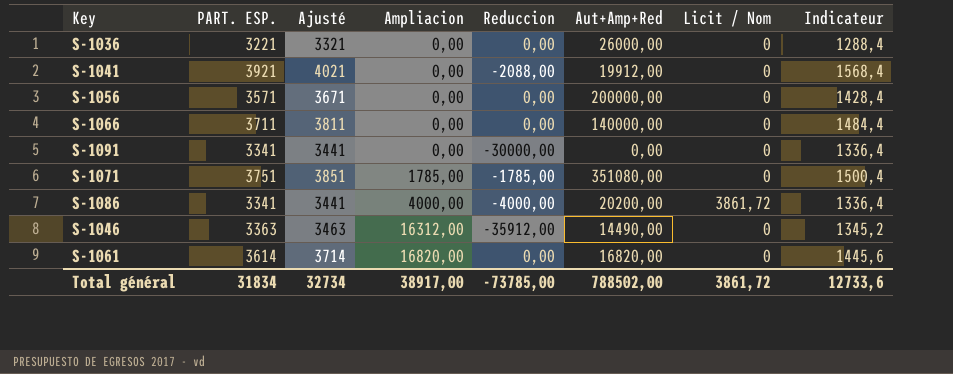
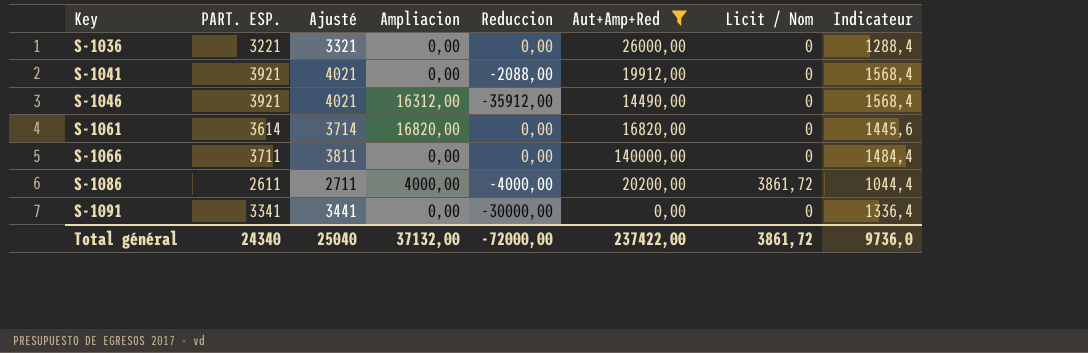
filter: none -> Aut+Amp+Red <= 140000,00
row order: Ampliacion ascending -> Key ascending
S-1046 | PART. ESP.: 3363 -> 3921
S-1046 | Ajusté: 3463 -> 4021
S-1046 | Indicateur: 1345,2 -> 1568,4
S-1086 | PART. ESP.: 3341 -> 2611
S-1086 | Ajusté: 3441 -> 2711
S-1086 | Indicateur: 1336,4 -> 1044,4
Total général | PART. ESP.: 31834 -> 24340
Total général | Ajusté: 32734 -> 25040
Total général | Ampliacion: 38917,00 -> 37132,00
Total général | Reduccion: -73785,00 -> -72000,00
Total général | Aut+Amp+Red: 788502,00 -> 237422,00
Total général | Indicateur: 12733,6 -> 9736,0

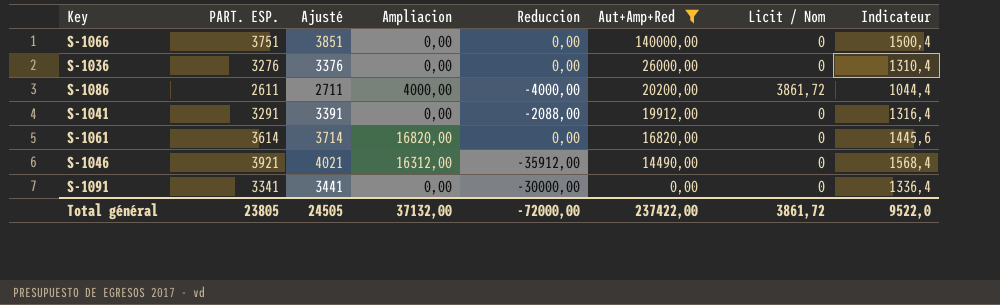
row order: Key ascending -> Aut+Amp+Red descending
S-1066 | PART. ESP.: 3711 -> 3751
S-1066 | Ajusté: 3811 -> 3851
S-1066 | Indicateur: 1484,4 -> 1500,4
S-1036 | PART. ESP.: 3221 -> 3276
S-1036 | Ajusté: 3321 -> 3376
S-1036 | Indicateur: 1288,4 -> 1310,4
S-1041 | PART. ESP.: 3921 -> 3291
S-1041 | Ajusté: 4021 -> 3391
S-1041 | Indicateur: 1568,4 -> 1316,4
Total général | PART. ESP.: 24340 -> 23805
Total général | Ajusté: 25040 -> 24505
Total général | Indicateur: 9736,0 -> 9522,0

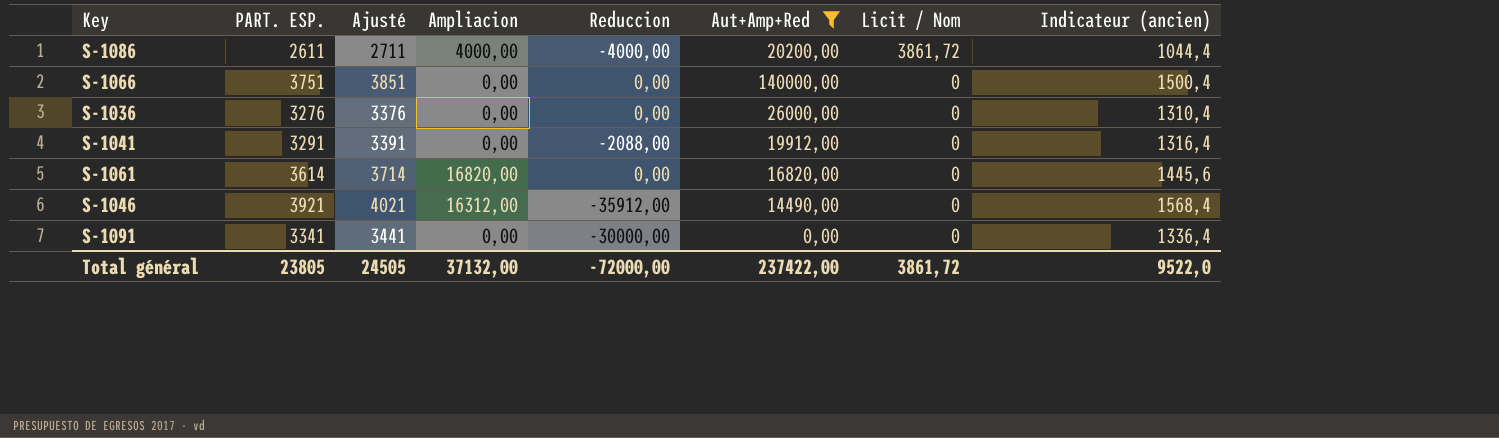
row order: Aut+Amp+Red descending -> Licit / Nom descending
column name: Indicateur -> Indicateur (ancien)

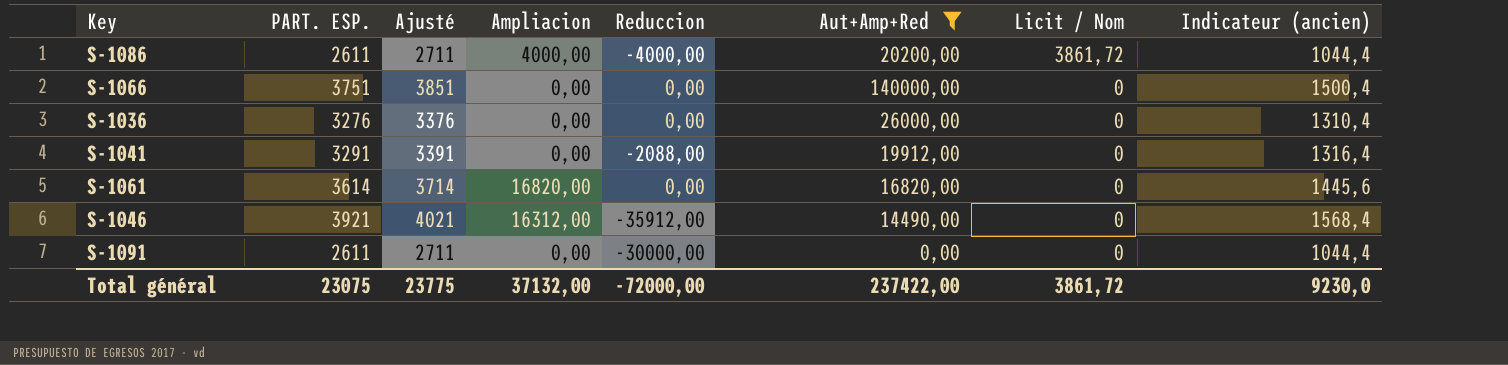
S-1091 | PART. ESP.: 3341 -> 2611
S-1091 | Ajusté: 3441 -> 2711
S-1091 | Indicateur (ancien): 1336,4 -> 1044,4
Total général | PART. ESP.: 23805 -> 23075
Total général | Ajusté: 24505 -> 23775
Total général | Indicateur (ancien): 9522,0 -> 9230,0

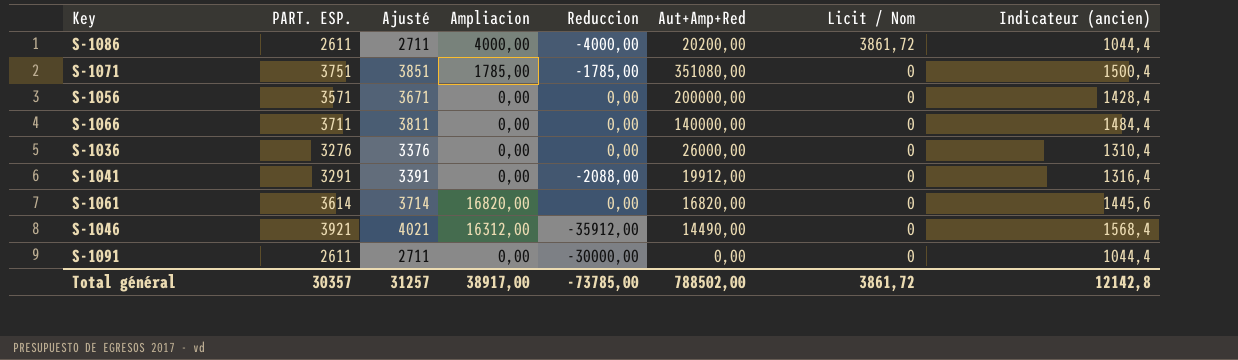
filter: Aut+Amp+Red <= 140000,00 -> none
S-1066 | PART. ESP.: 3751 -> 3711
S-1066 | Ajusté: 3851 -> 3811
S-1066 | Indicateur (ancien): 1500,4 -> 1484,4
Total général | PART. ESP.: 23075 -> 30357
Total général | Ajusté: 23775 -> 31257
Total général | Ampliacion: 37132,00 -> 38917,00
Total général | Reduccion: -72000,00 -> -73785,00
Total général | Aut+Amp+Red: 237422,00 -> 788502,00
Total général | Indicateur (ancien): 9230,0 -> 12142,8

